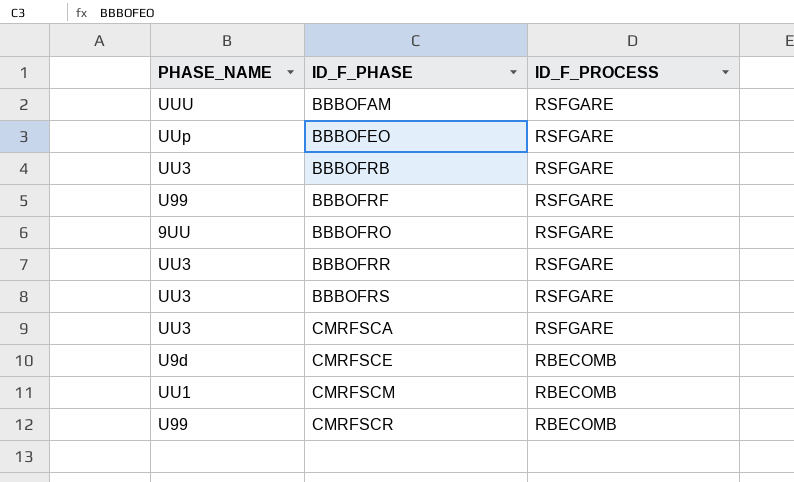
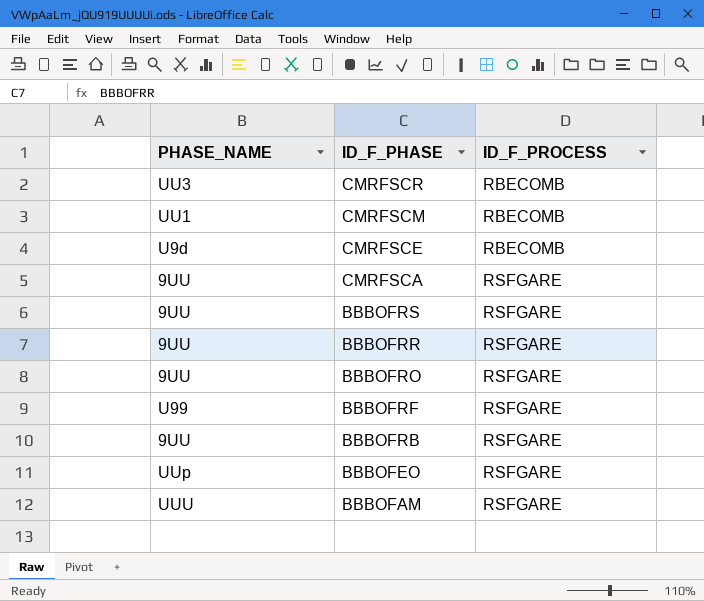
row order: ID_F_PHASE ascending -> ID_F_PHASE descending
CMRFSCR | PHASE_NAME: U99 -> UU3
CMRFSCA | PHASE_NAME: UU3 -> 9UU
BBBOFRS | PHASE_NAME: UU3 -> 9UU
BBBOFRR | PHASE_NAME: UU3 -> 9UU
BBBOFRB | PHASE_NAME: UU3 -> 9UU

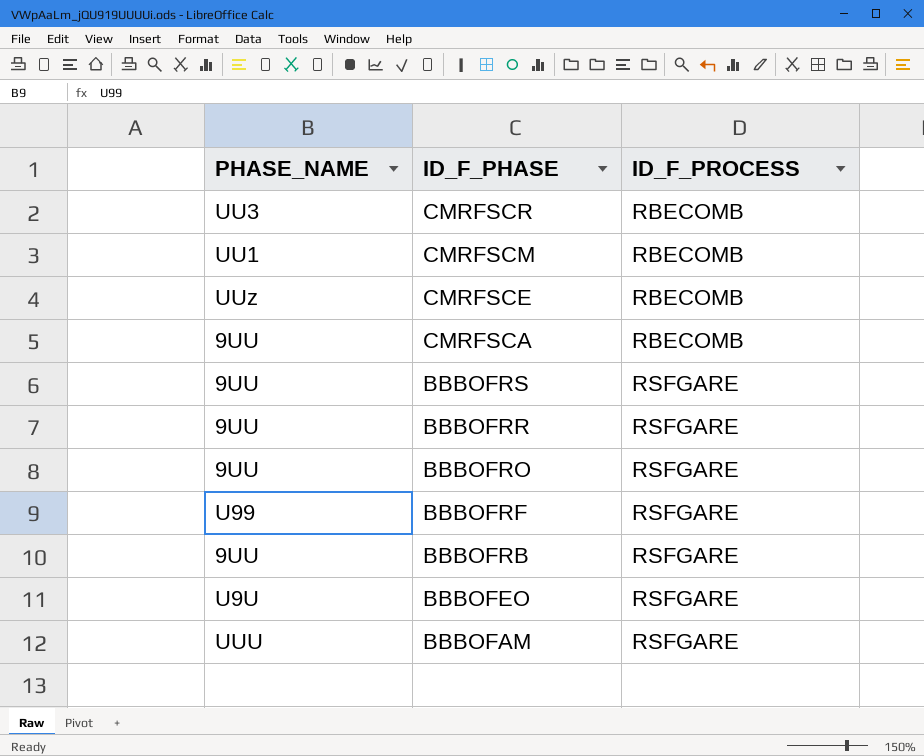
CMRFSCE | PHASE_NAME: U9d -> UUz
CMRFSCA | ID_F_PROCESS: RSFGARE -> RBECOMB
BBBOFEO | PHASE_NAME: UUp -> U9U

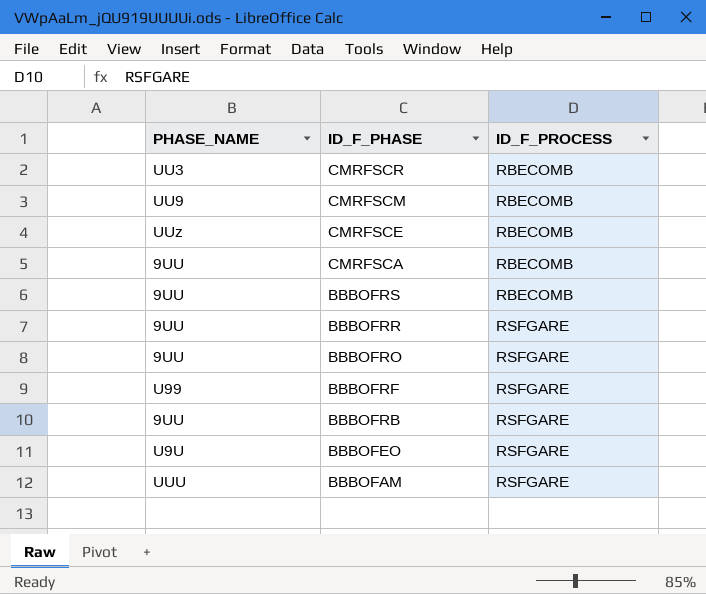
CMRFSCM | PHASE_NAME: UU1 -> UU9
BBBOFRS | ID_F_PROCESS: RSFGARE -> RBECOMB

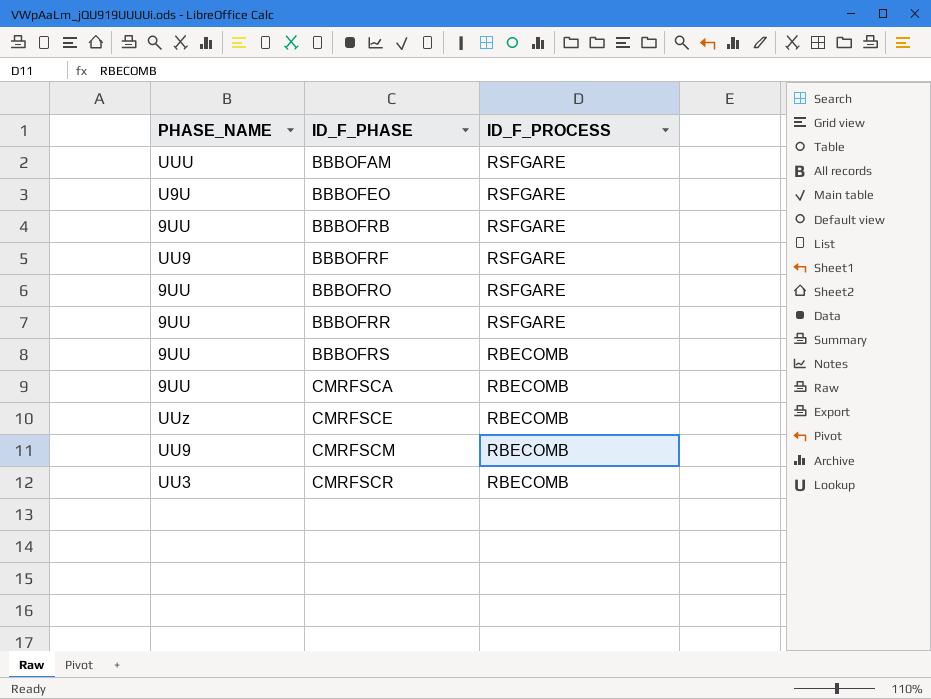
row order: ID_F_PHASE descending -> ID_F_PHASE ascending
BBBOFRF | PHASE_NAME: U99 -> UU9

